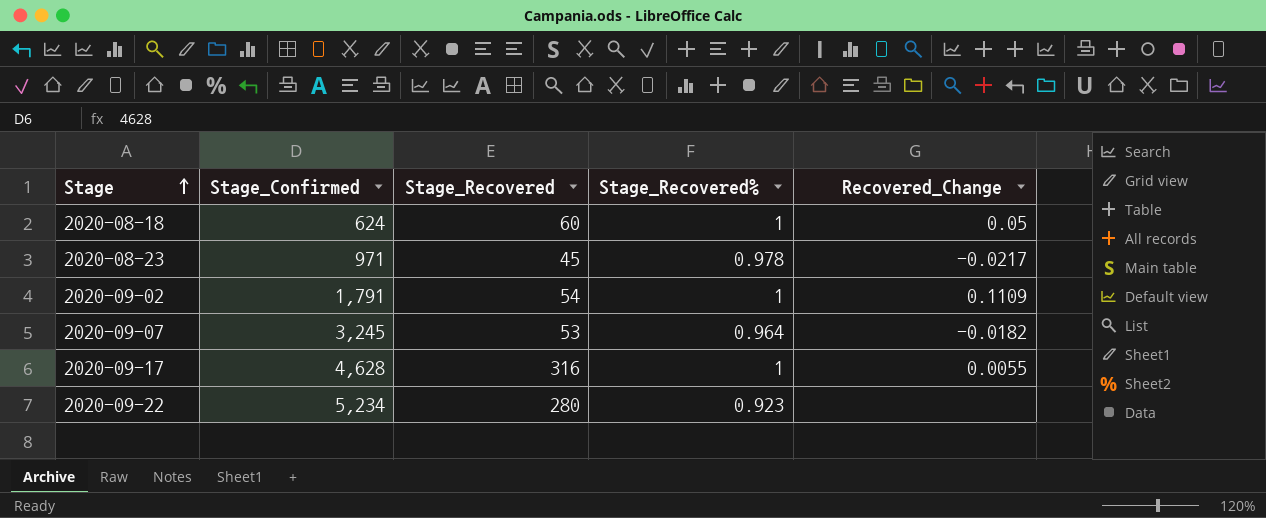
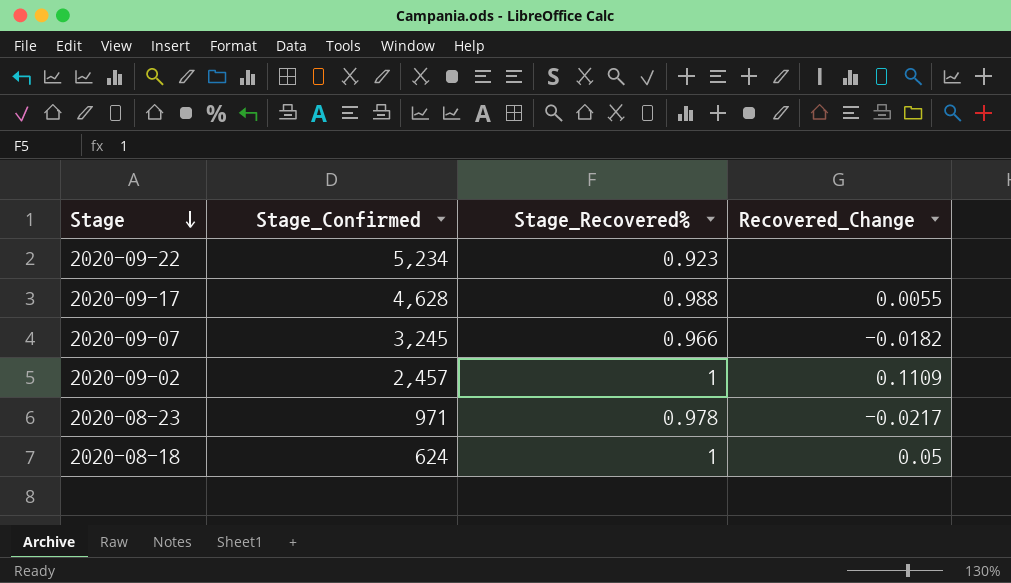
row order: Stage ascending -> Stage descending
column Stage_Recovered | position: 3 -> none
2020-09-17 | Stage_Recovered%: 1 -> 0.988
2020-09-07 | Stage_Recovered%: 0.964 -> 0.966
2020-09-02 | Stage_Confirmed: 1,791 -> 2,457

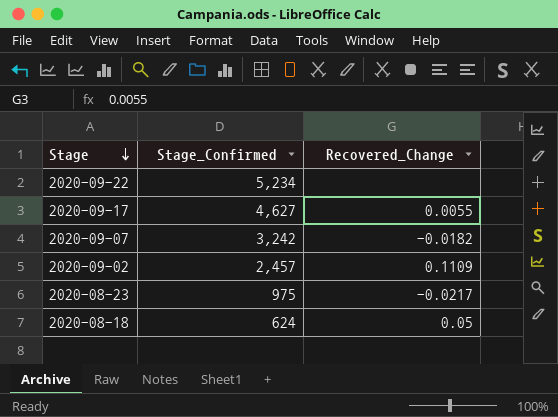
column Stage_Recovered% | position: 3 -> none
2020-09-17 | Stage_Confirmed: 4,628 -> 4,627
2020-09-07 | Stage_Confirmed: 3,245 -> 3,242
2020-08-23 | Stage_Confirmed: 971 -> 975

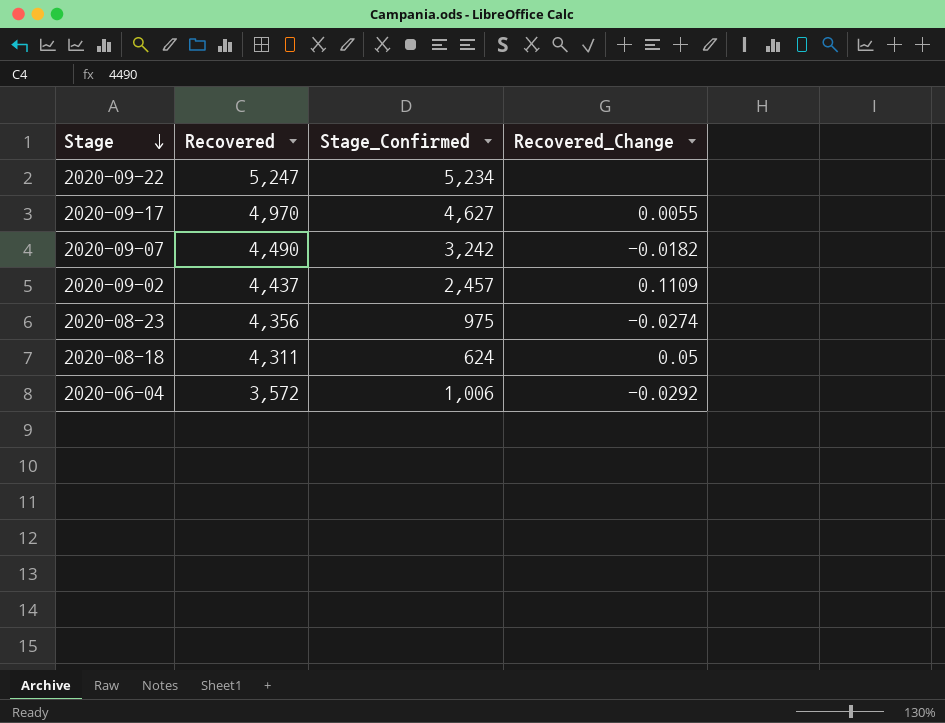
column Recovered | position: none -> 2
2020-08-23 | Recovered_Change: -0.0217 -> -0.0274
row 2020-06-04: none -> 3,572 | 1,006 | -0.0292

